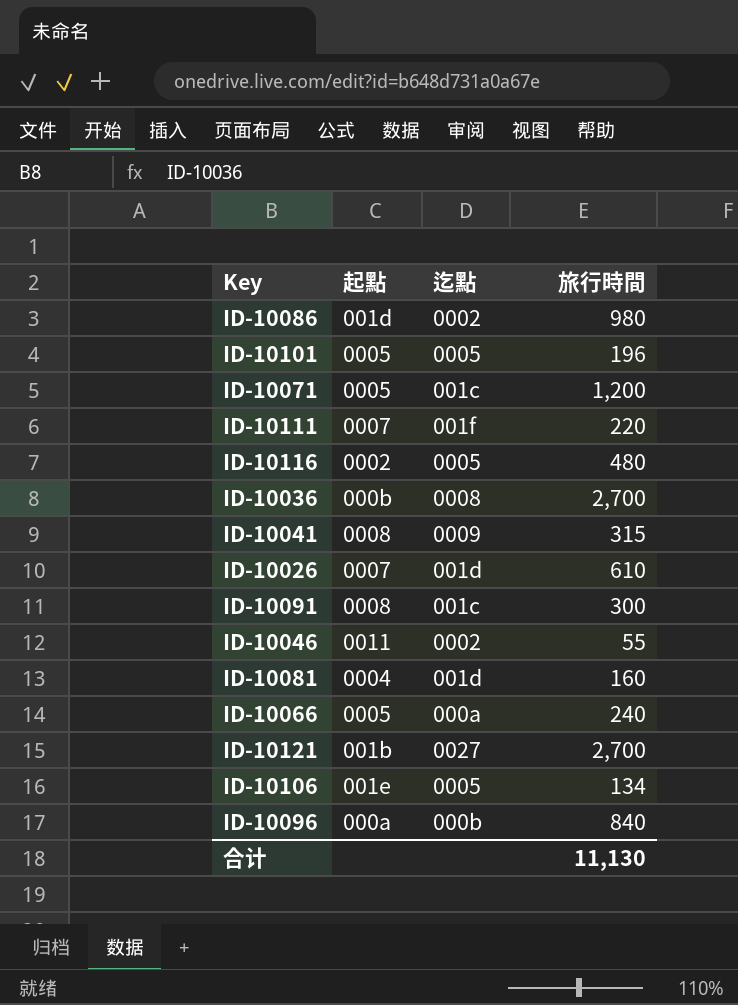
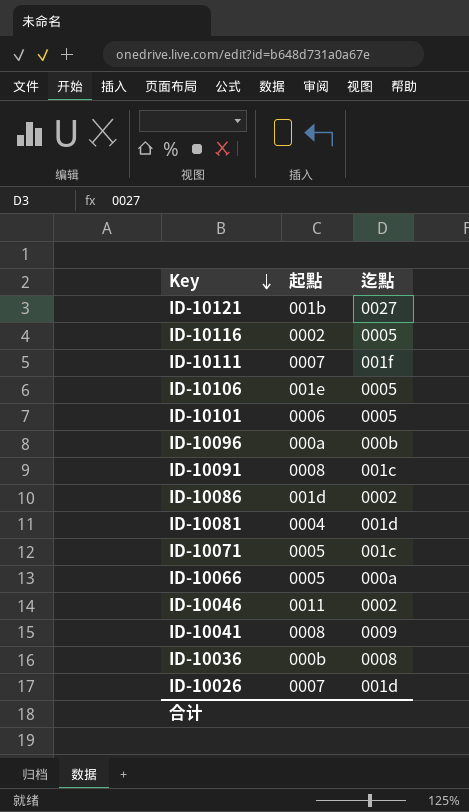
row order: none -> Key descending
column 旅行時間 | position: 4 -> none
ID-10101 | 起點: 0005 -> 0006

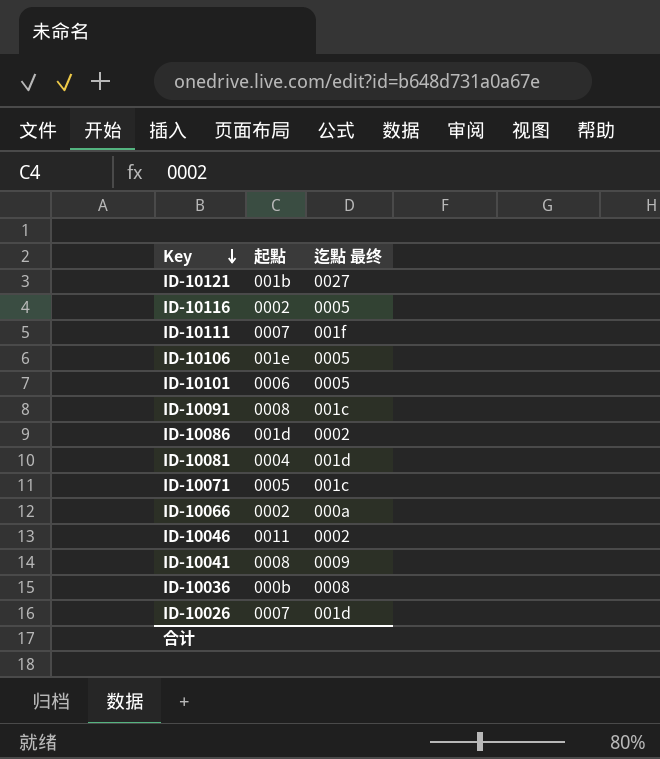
column name: 迄點 -> 迄點 最终
row ID-10096: 000a | 000b -> none
ID-10066 | 起點: 0005 -> 0002

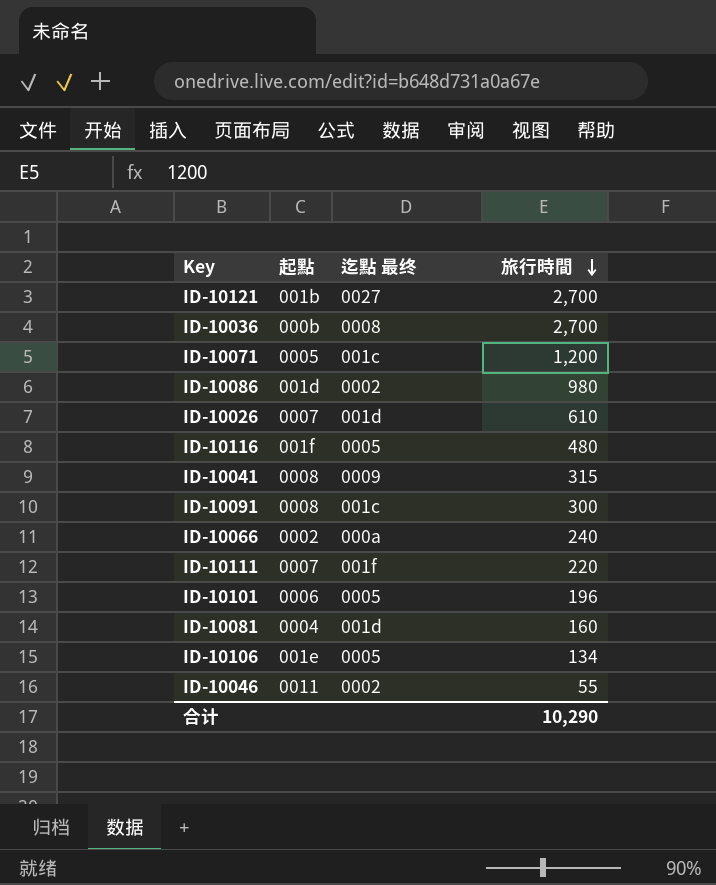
row order: Key descending -> 旅行時間 descending
column 旅行時間 | position: none -> 4
ID-10116 | 起點: 0002 -> 001f

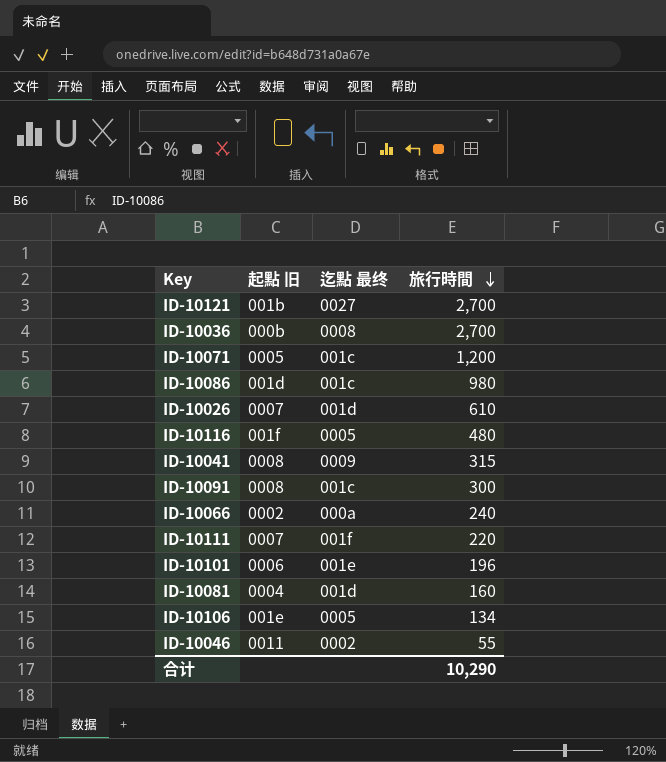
column name: 起點 -> 起點 旧
ID-10086 | 迄點 最终: 0002 -> 001c
ID-10101 | 迄點 最终: 0005 -> 001e

